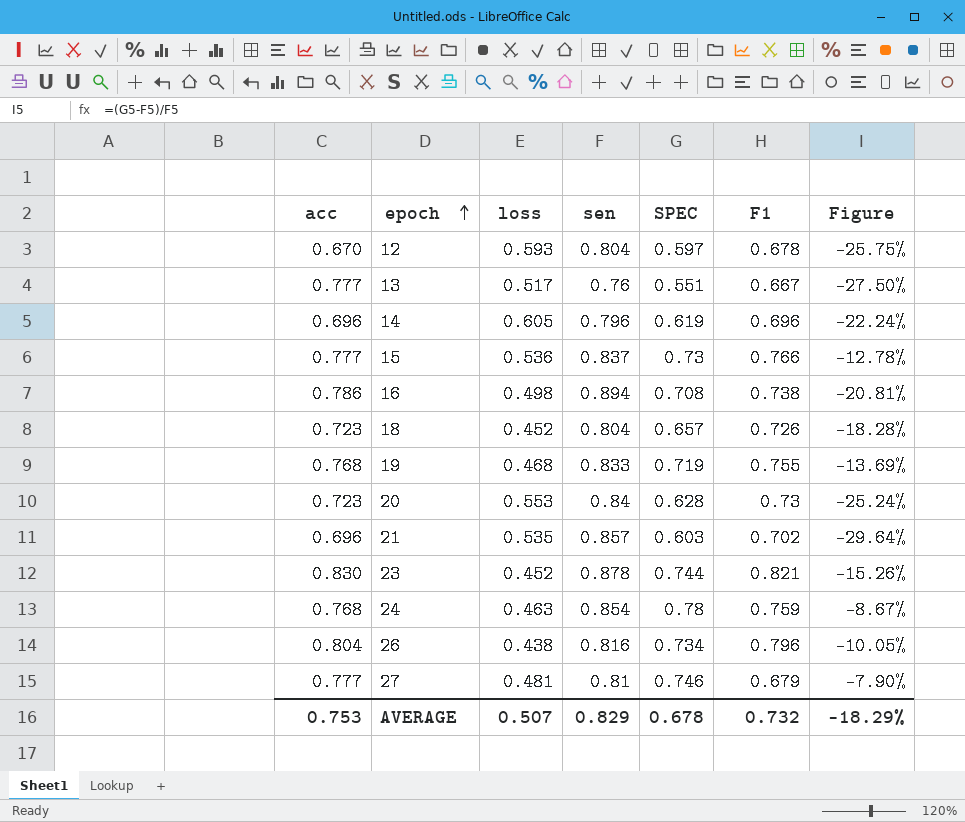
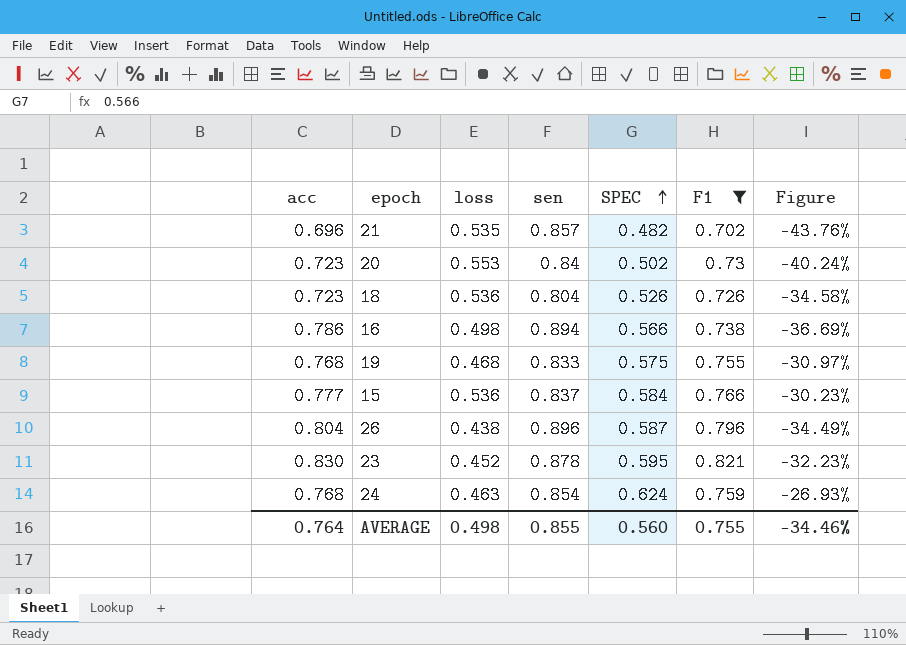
filter: none -> F1 >= 0.702
row order: epoch ascending -> SPEC ascending
21 | SPEC: 0.603 -> 0.482
21 | Figure: -29.64% -> -43.76%
20 | SPEC: 0.628 -> 0.502
20 | Figure: -25.24% -> -40.24%
18 | loss: 0.452 -> 0.536
18 | SPEC: 0.657 -> 0.526
18 | Figure: -18.28% -> -34.58%
16 | SPEC: 0.708 -> 0.566
16 | Figure: -20.81% -> -36.69%
19 | SPEC: 0.719 -> 0.575
19 | Figure: -13.69% -> -30.97%
15 | SPEC: 0.73 -> 0.584
15 | Figure: -12.78% -> -30.23%
26 | sen: 0.816 -> 0.896
26 | SPEC: 0.734 -> 0.587
26 | Figure: -10.05% -> -34.49%
23 | SPEC: 0.744 -> 0.595
23 | Figure: -15.26% -> -32.23%
24 | SPEC: 0.78 -> 0.624
24 | Figure: -8.67% -> -26.93%
AVERAGE | acc: 0.753 -> 0.764
AVERAGE | loss: 0.507 -> 0.498
AVERAGE | sen: 0.829 -> 0.855
AVERAGE | SPEC: 0.678 -> 0.560
AVERAGE | F1: 0.732 -> 0.755
AVERAGE | Figure: -18.29% -> -34.46%

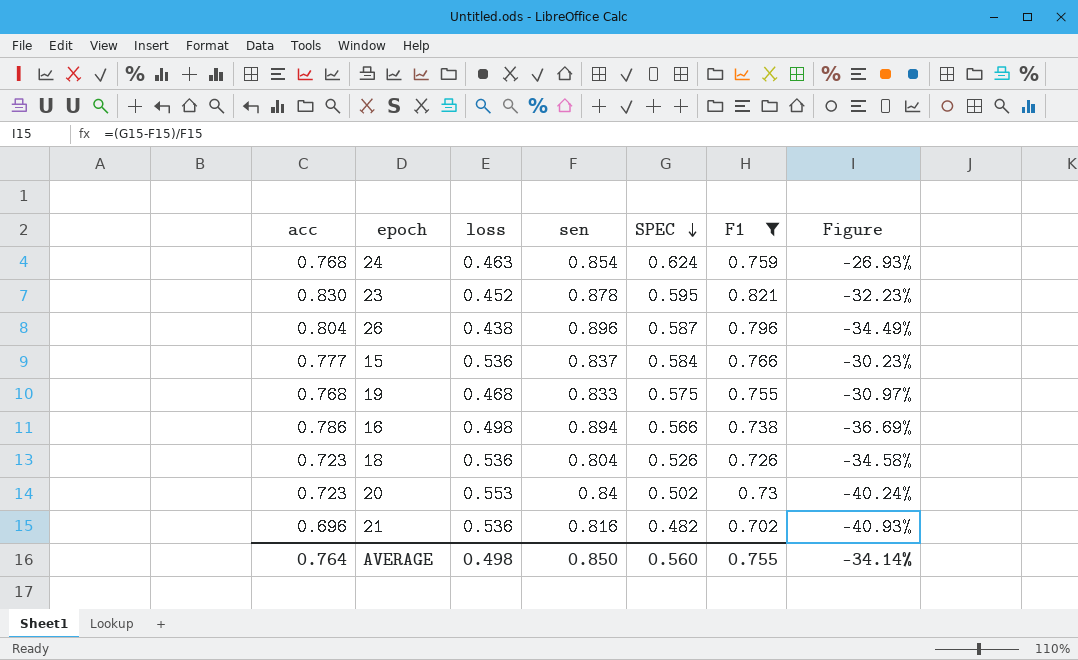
row order: SPEC ascending -> SPEC descending
21 | loss: 0.535 -> 0.536
21 | sen: 0.857 -> 0.816
21 | Figure: -43.76% -> -40.93%
AVERAGE | sen: 0.855 -> 0.850
AVERAGE | Figure: -34.46% -> -34.14%

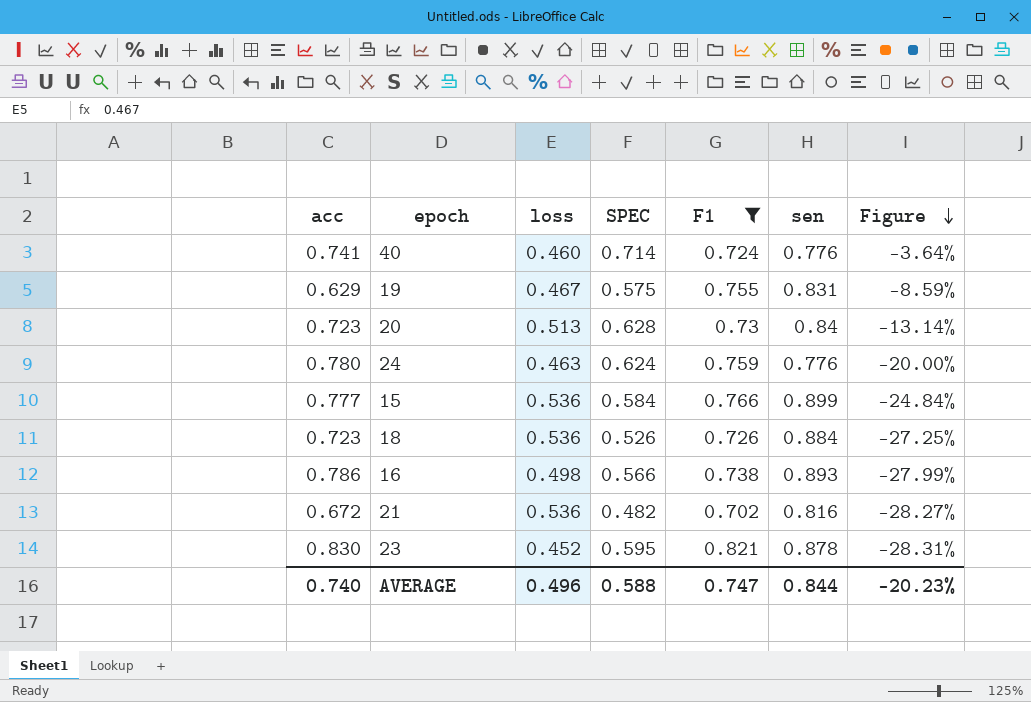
row order: SPEC descending -> Figure descending
column sen | position: 4 -> 6
column Figure | formula: ([SPEC] - [sen]) / [sen] -> ([SPEC] - [acc]) / [acc]
row 26: 0.804 | 0.438 | 0.896 | 0.587 | 0.796 | -34.49% -> none
row 40: none -> 0.741 | 0.460 | 0.714 | 0.724 | 0.776 | -3.64%
19 | acc: 0.768 -> 0.629
19 | loss: 0.468 -> 0.467
19 | sen: 0.833 -> 0.831
20 | loss: 0.553 -> 0.513
20 | SPEC: 0.502 -> 0.628
24 | acc: 0.768 -> 0.780
24 | sen: 0.854 -> 0.776
15 | sen: 0.837 -> 0.899
18 | sen: 0.804 -> 0.884
16 | sen: 0.894 -> 0.893
21 | acc: 0.696 -> 0.672
AVERAGE | acc: 0.764 -> 0.740
AVERAGE | loss: 0.498 -> 0.496
AVERAGE | SPEC: 0.560 -> 0.588
AVERAGE | F1: 0.755 -> 0.747
AVERAGE | sen: 0.850 -> 0.844
AVERAGE | Figure: -34.14% -> -20.23%

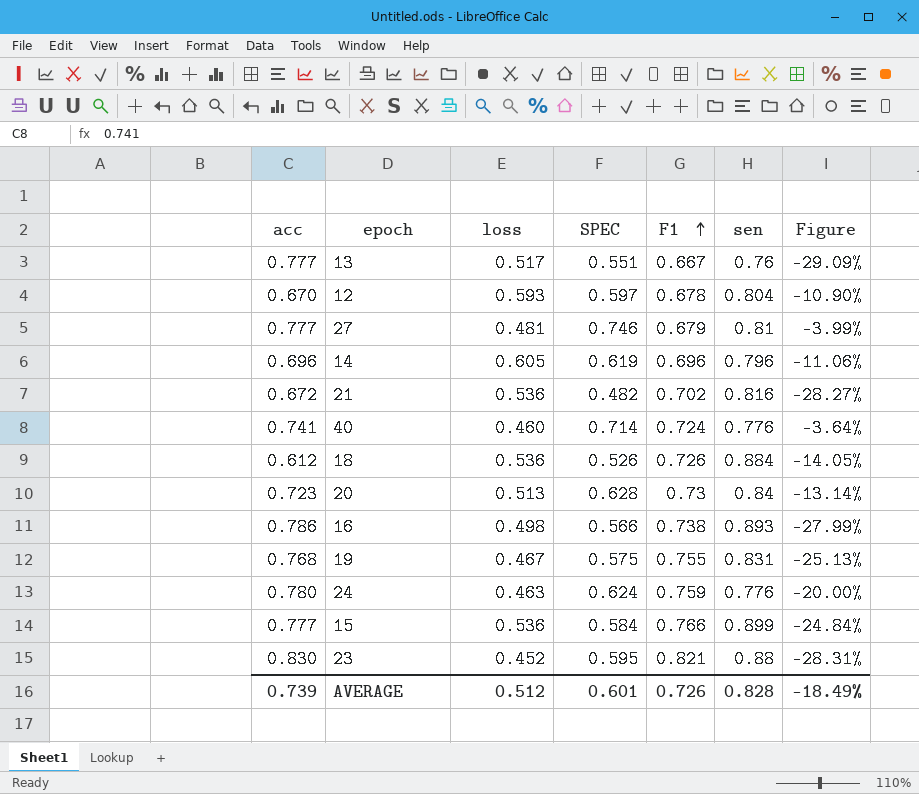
filter: F1 >= 0.702 -> none
row order: Figure descending -> F1 ascending
18 | acc: 0.723 -> 0.612
18 | Figure: -27.25% -> -14.05%
19 | acc: 0.629 -> 0.768
19 | Figure: -8.59% -> -25.13%
23 | sen: 0.878 -> 0.88
AVERAGE | acc: 0.740 -> 0.739
AVERAGE | loss: 0.496 -> 0.512
AVERAGE | SPEC: 0.588 -> 0.601
AVERAGE | F1: 0.747 -> 0.726
AVERAGE | sen: 0.844 -> 0.828
AVERAGE | Figure: -20.23% -> -18.49%

